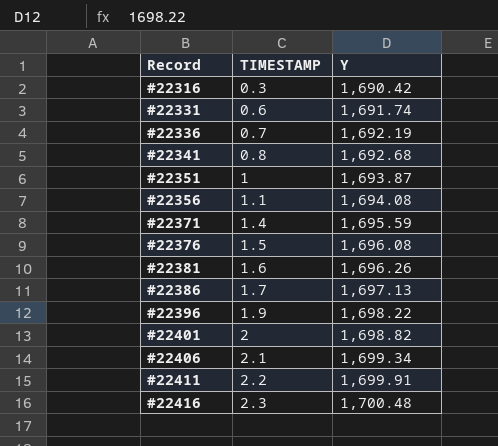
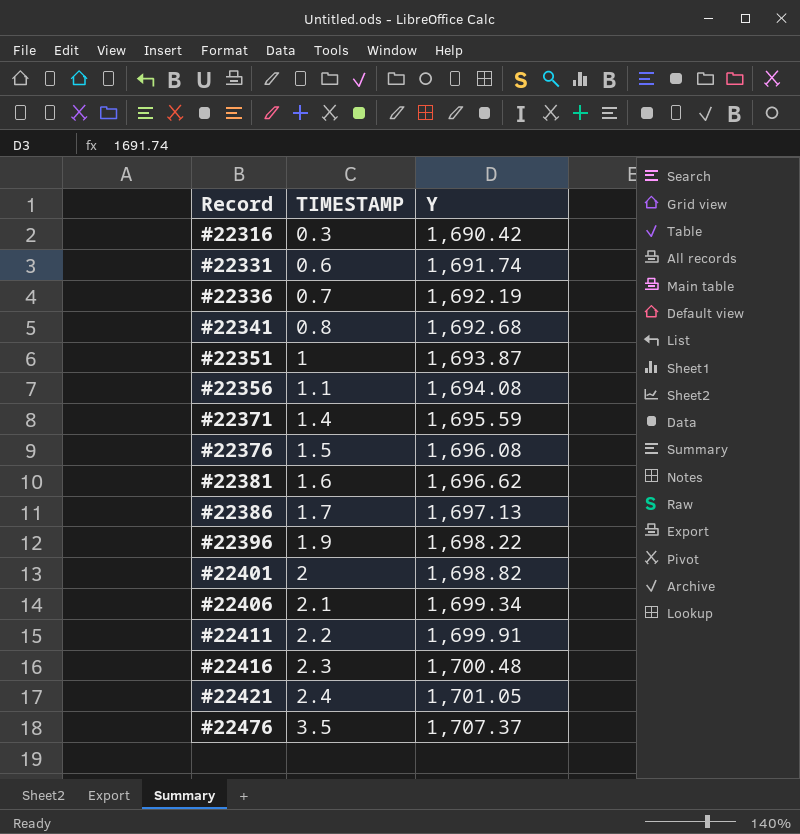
#22381 | Y: 1,696.26 -> 1,696.62
row #22421: none -> 2.4 | 1,701.05
row #22476: none -> 3.5 | 1,707.37

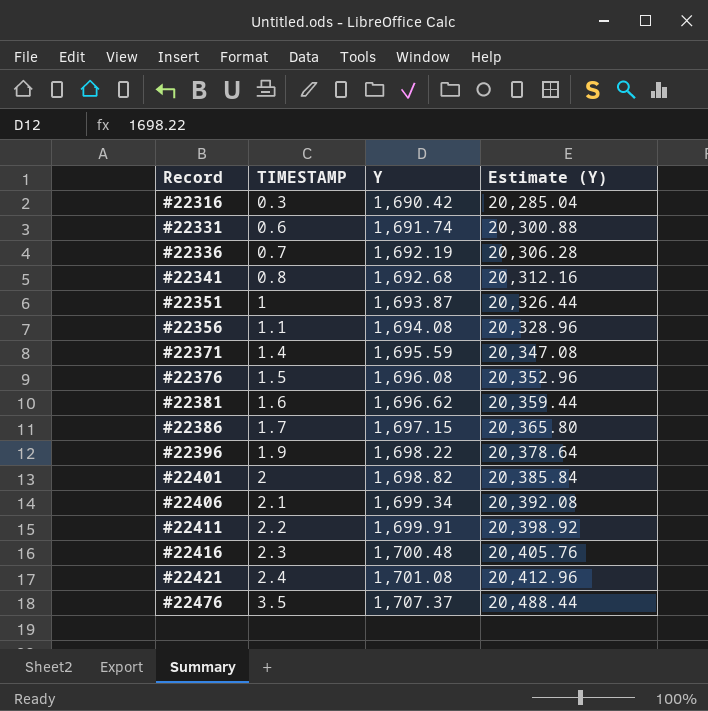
column Estimate (Y) | formula: none -> [Y] * 12
#22386 | Y: 1,697.13 -> 1,697.15
#22421 | Y: 1,701.05 -> 1,701.08

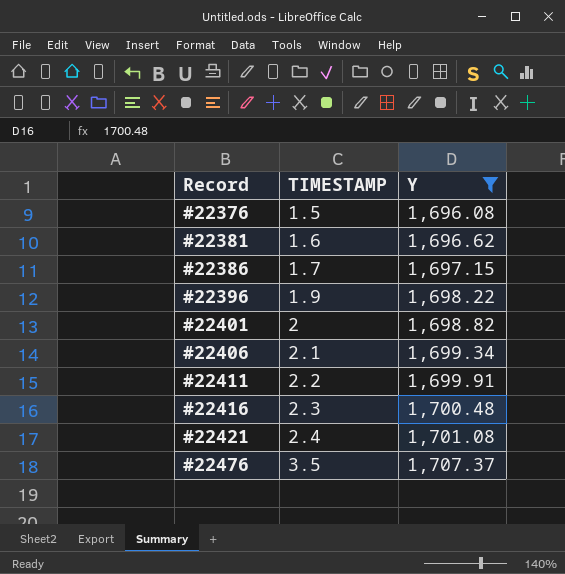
filter: none -> Y >= 1,696.08
column Estimate (Y) | formula: [Y] * 12 -> none

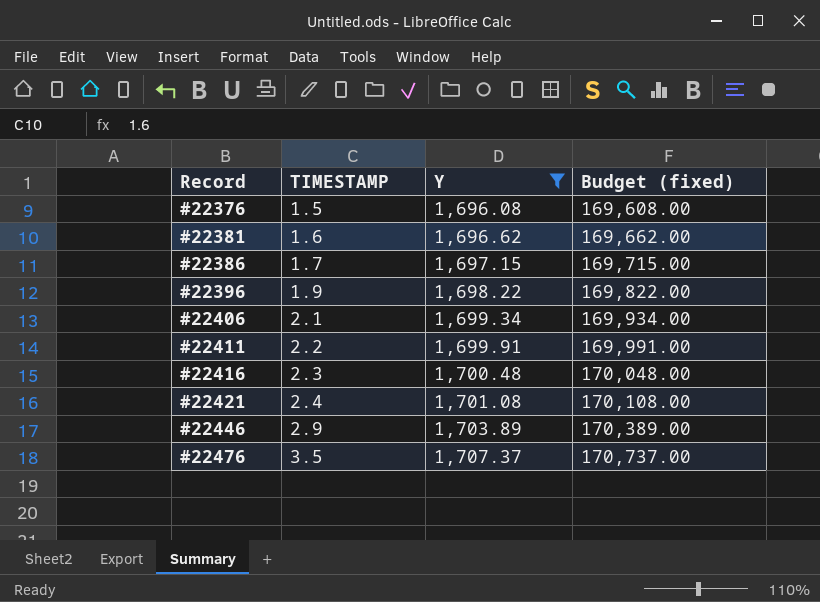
column Budget (fixed) | formula: none -> [Y] * 100
row #22401: 2 | 1,698.82 -> none
row #22446: none -> 2.9 | 1,703.89 | 170,389.00

